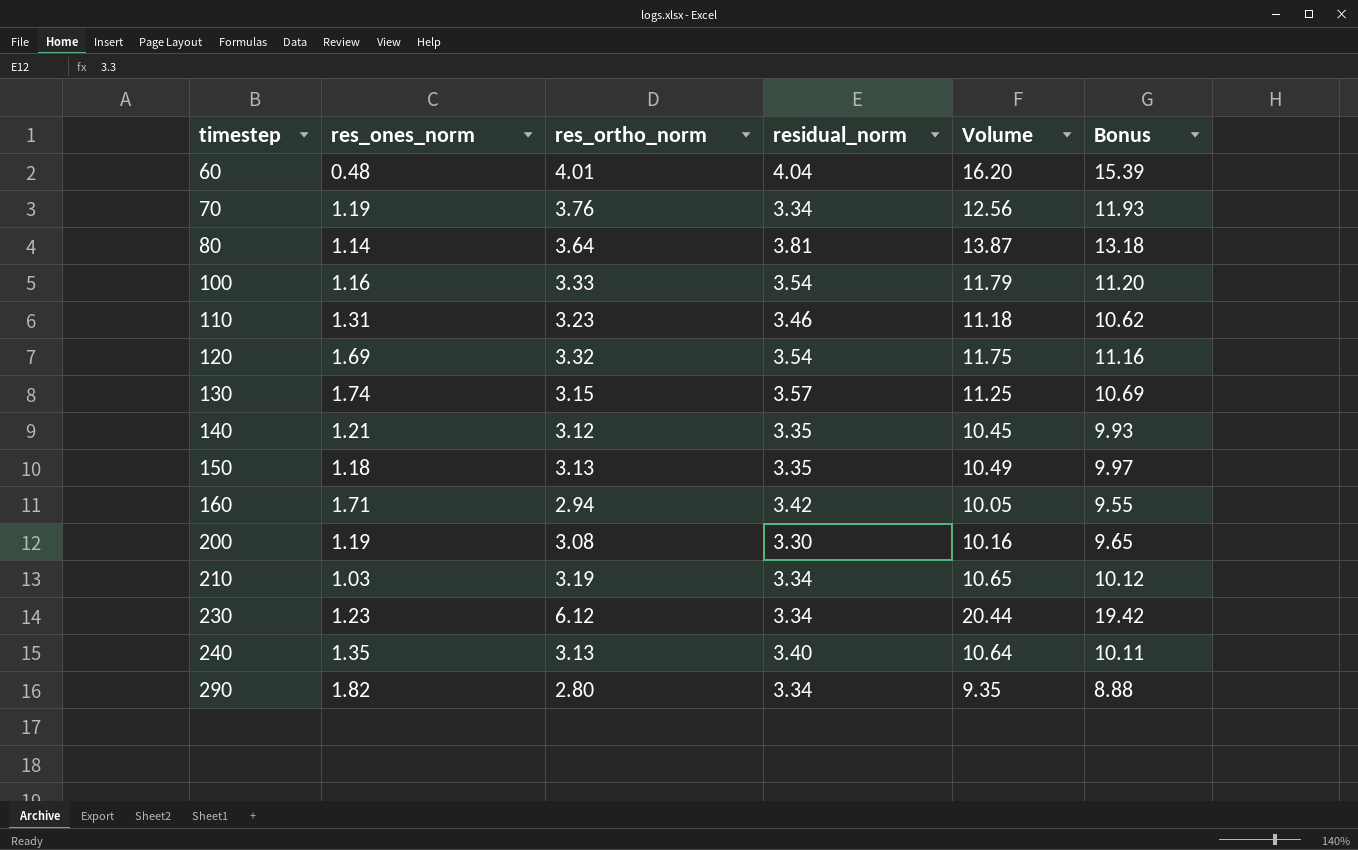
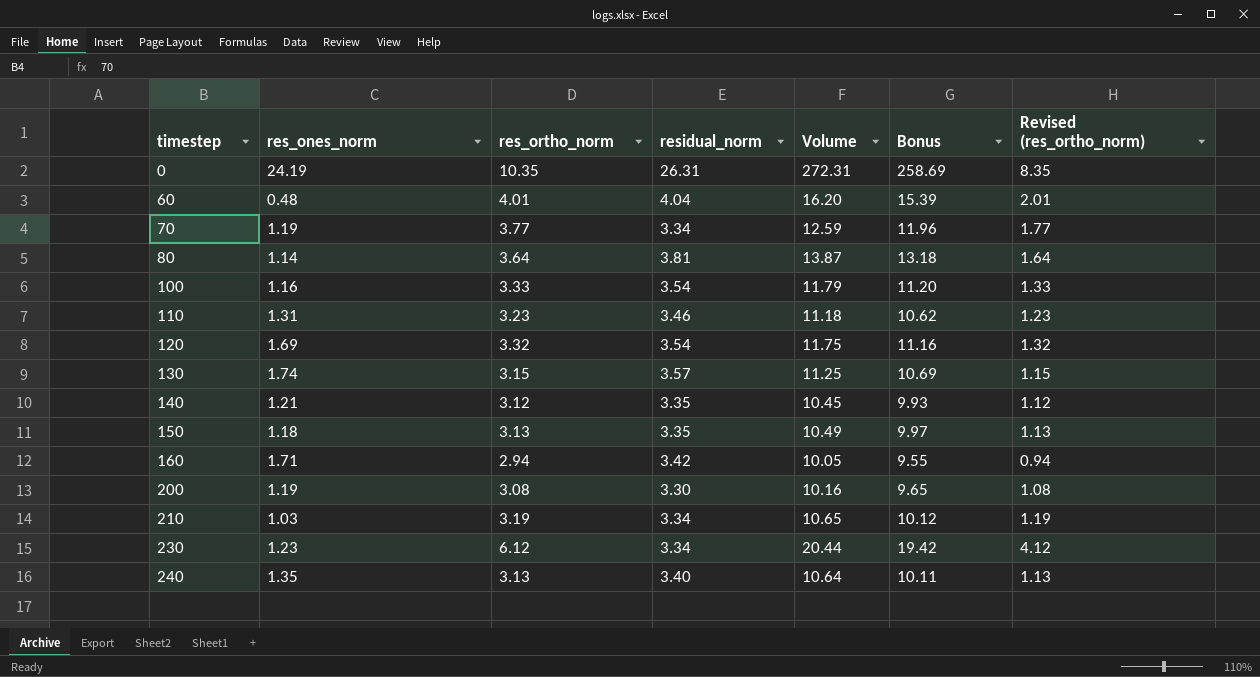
column Revised (res_ortho_norm) | formula: none -> [res_ortho_norm] - 2
row 290: 1.82 | 2.80 | 3.34 | 9.35 | 8.88 -> none
row 0: none -> 24.19 | 10.35 | 26.31 | 272.31 | 258.69 | 8.35
70 | res_ortho_norm: 3.76 -> 3.77
70 | Volume: 12.56 -> 12.59
70 | Bonus: 11.93 -> 11.96

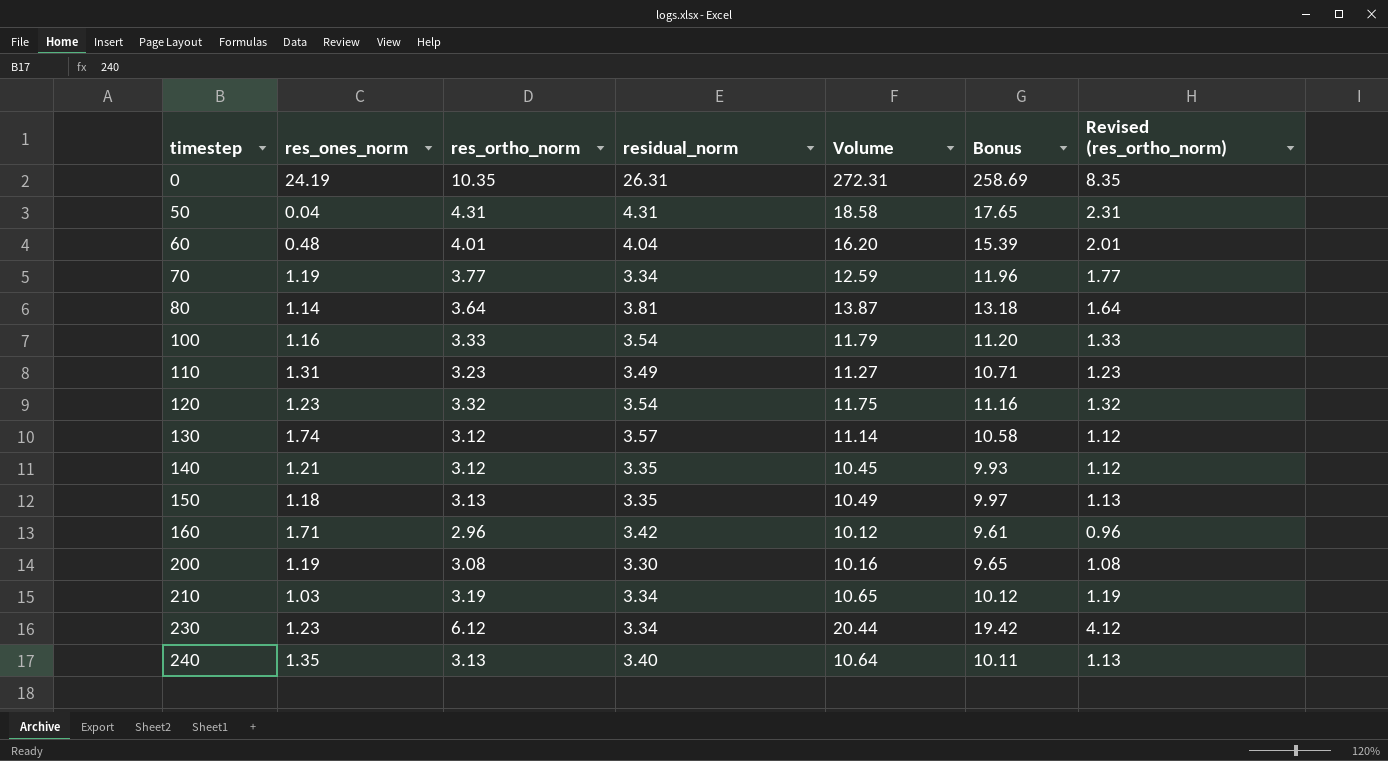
row 50: none -> 0.04 | 4.31 | 4.31 | 18.58 | 17.65 | 2.31
110 | residual_norm: 3.46 -> 3.49
110 | Volume: 11.18 -> 11.27
110 | Bonus: 10.62 -> 10.71
120 | res_ones_norm: 1.69 -> 1.23
130 | res_ortho_norm: 3.15 -> 3.12
130 | Volume: 11.25 -> 11.14
130 | Bonus: 10.69 -> 10.58
130 | Revised (res_ortho_norm): 1.15 -> 1.12
160 | res_ortho_norm: 2.94 -> 2.96
160 | Volume: 10.05 -> 10.12
160 | Bonus: 9.55 -> 9.61
160 | Revised (res_ortho_norm): 0.94 -> 0.96

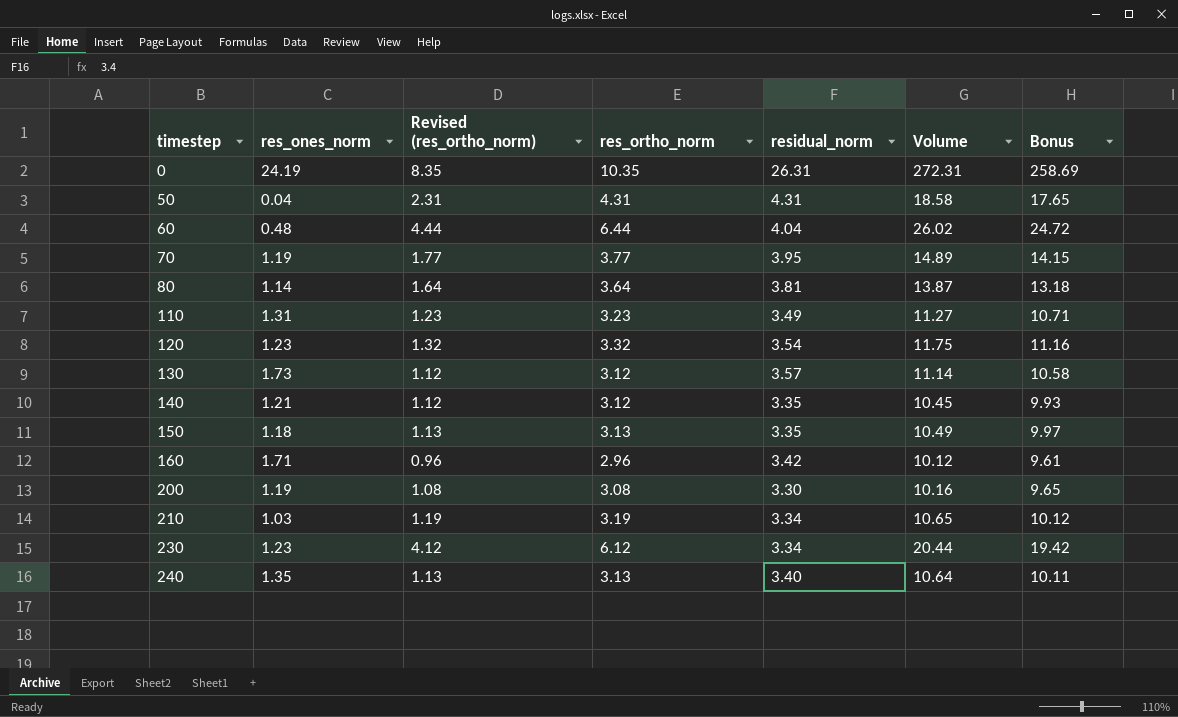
column Revised (res_ortho_norm) | position: 7 -> 3
row 100: 1.16 | 3.33 | 3.54 | 11.79 | 11.20 | 1.33 -> none
60 | Revised (res_ortho_norm): 2.01 -> 4.44
60 | res_ortho_norm: 4.01 -> 6.44
60 | Volume: 16.20 -> 26.02
60 | Bonus: 15.39 -> 24.72
70 | residual_norm: 3.34 -> 3.95
70 | Volume: 12.59 -> 14.89
70 | Bonus: 11.96 -> 14.15
130 | res_ones_norm: 1.74 -> 1.73

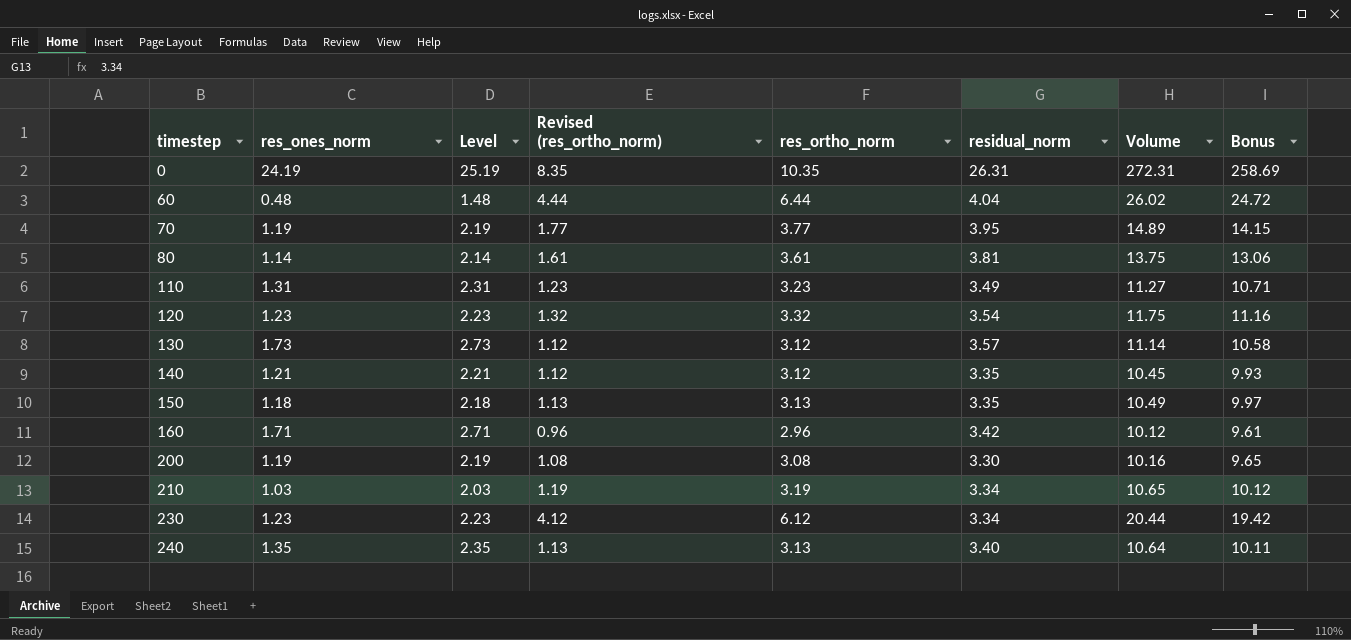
column Level | formula: none -> [res_ones_norm] + 1
row 50: 0.04 | 2.31 | 4.31 | 4.31 | 18.58 | 17.65 -> none
80 | Revised (res_ortho_norm): 1.64 -> 1.61
80 | res_ortho_norm: 3.64 -> 3.61
80 | Volume: 13.87 -> 13.75
80 | Bonus: 13.18 -> 13.06

